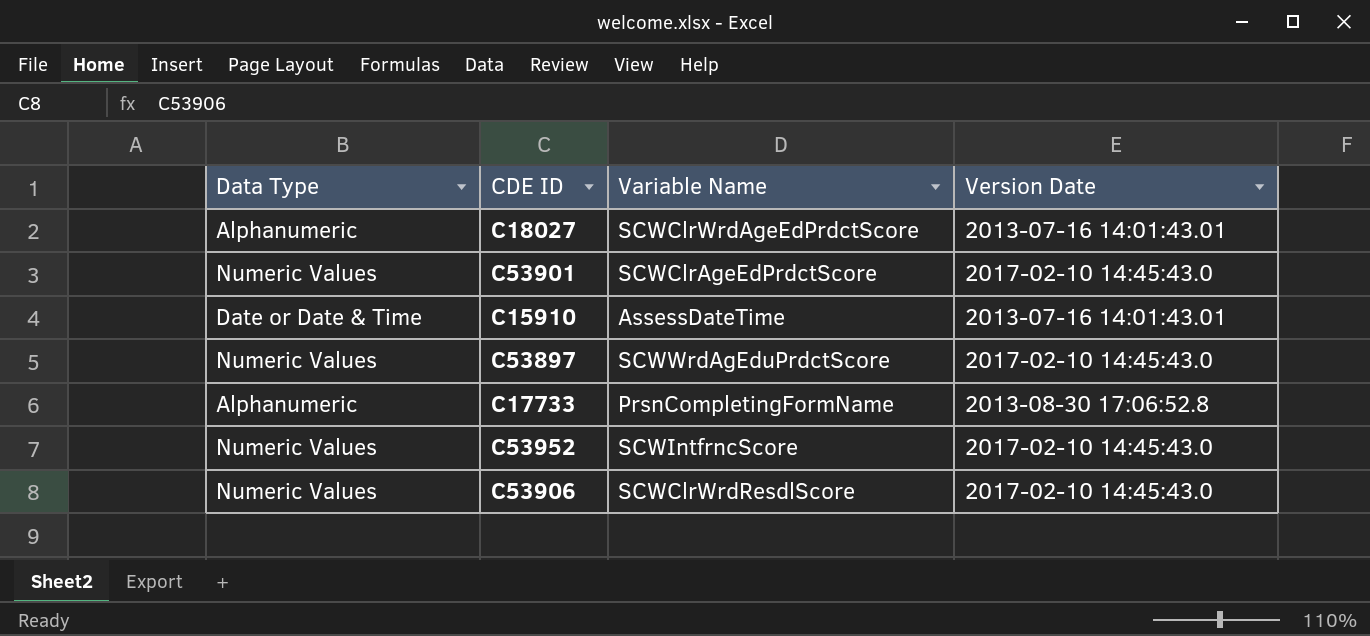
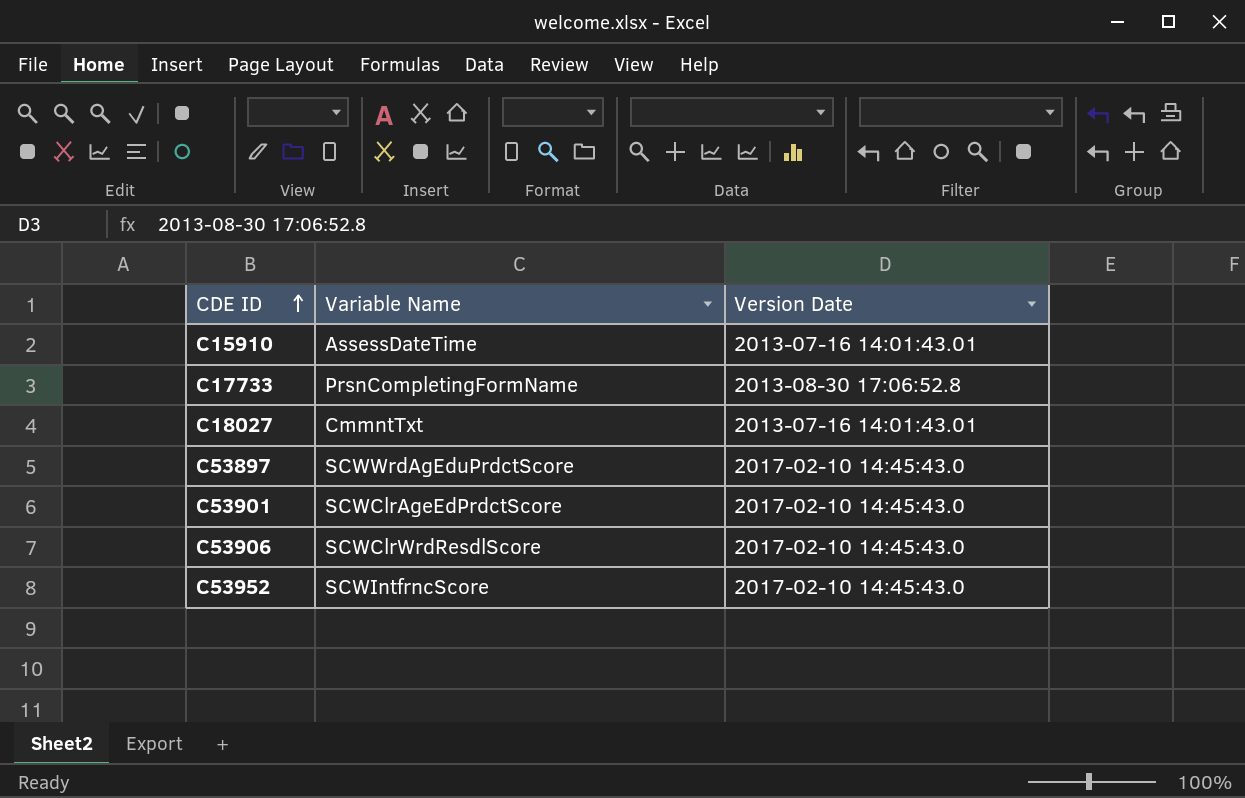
row order: none -> CDE ID ascending
column Data Type | position: 1 -> none
C18027 | Variable Name: SCWClrWrdAgeEdPrdctScore -> CmmntTxt

